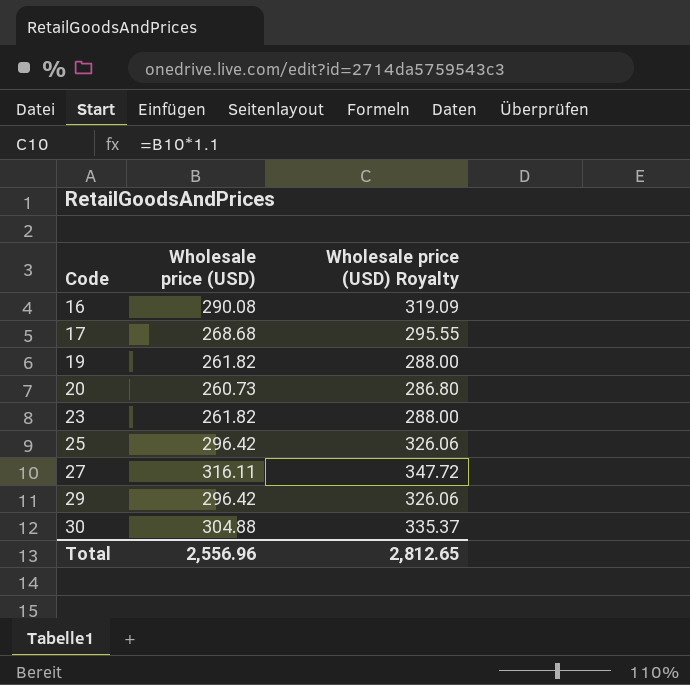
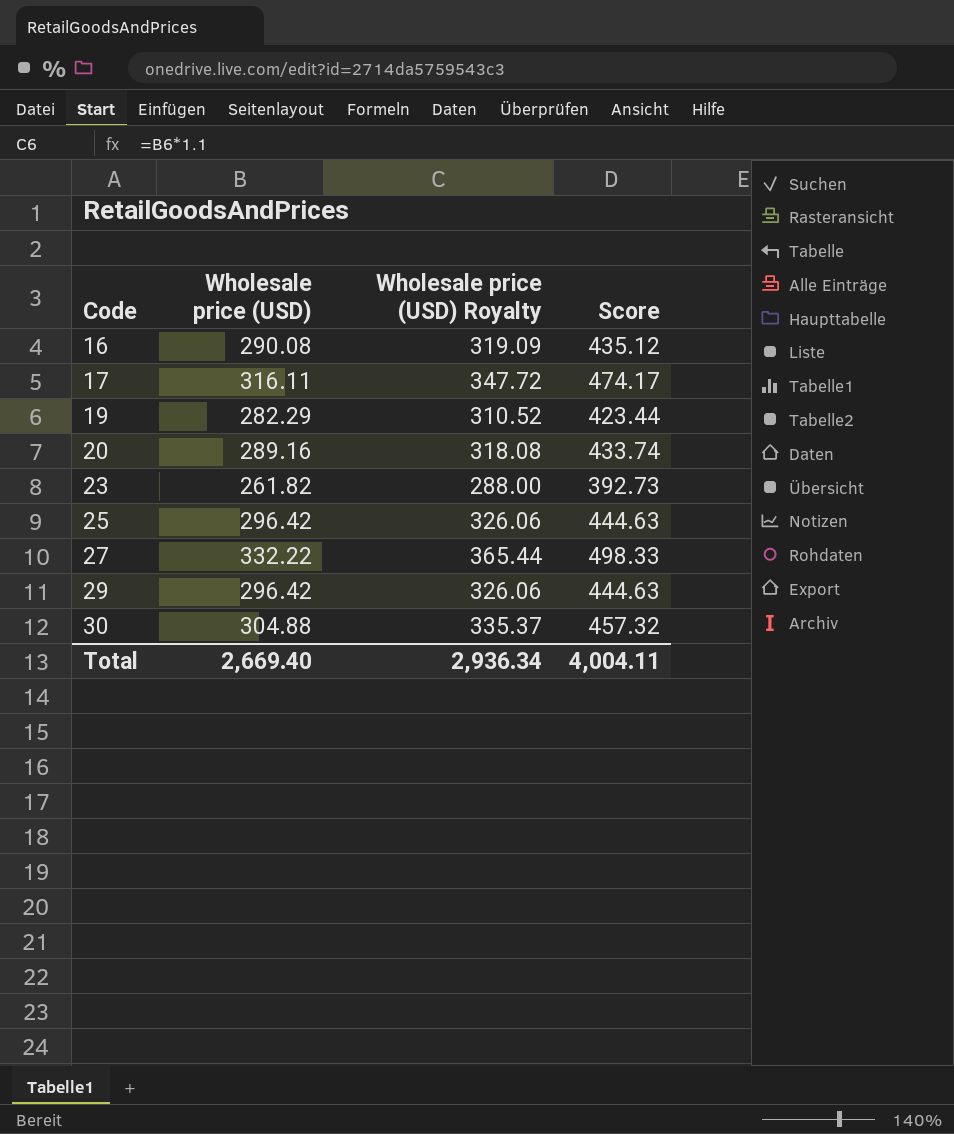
column Score | formula: none -> [Wholesale price (USD)] * 1.5
17 | Wholesale price (USD): 268.68 -> 316.11
17 | Wholesale price (USD) Royalty: 295.55 -> 347.72
19 | Wholesale price (USD): 261.82 -> 282.29
19 | Wholesale price (USD) Royalty: 288.00 -> 310.52
20 | Wholesale price (USD): 260.73 -> 289.16
20 | Wholesale price (USD) Royalty: 286.80 -> 318.08
27 | Wholesale price (USD): 316.11 -> 332.22
27 | Wholesale price (USD) Royalty: 347.72 -> 365.44
Total | Wholesale price (USD): 2,556.96 -> 2,669.40
Total | Wholesale price (USD) Royalty: 2,812.65 -> 2,936.34

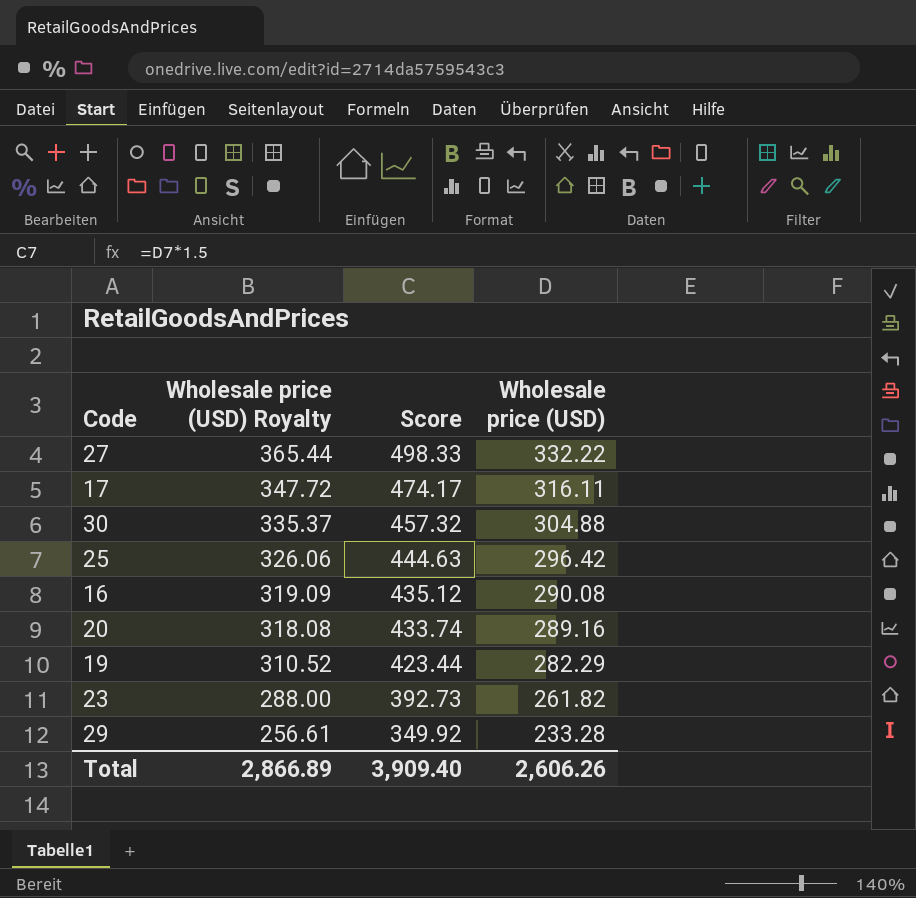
row order: Code ascending -> Wholesale price (USD) Royalty descending
column Wholesale price (USD) | position: 2 -> 4
29 | Wholesale price (USD) Royalty: 326.06 -> 256.61
29 | Score: 444.63 -> 349.92
29 | Wholesale price (USD): 296.42 -> 233.28
Total | Wholesale price (USD) Royalty: 2,936.34 -> 2,866.89
Total | Score: 4,004.11 -> 3,909.40
Total | Wholesale price (USD): 2,669.40 -> 2,606.26

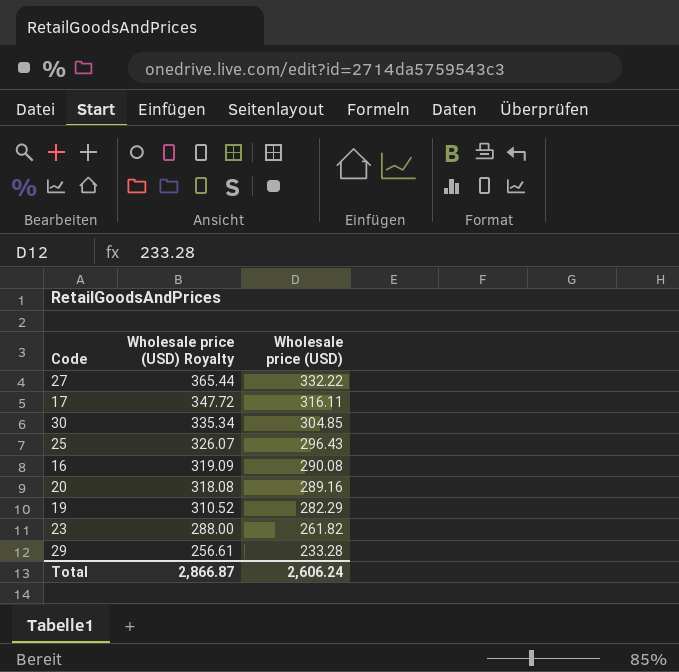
column Score | formula: [Wholesale price (USD)] * 1.5 -> none
30 | Wholesale price (USD) Royalty: 335.37 -> 335.34
30 | Wholesale price (USD): 304.88 -> 304.85
25 | Wholesale price (USD) Royalty: 326.06 -> 326.07
25 | Wholesale price (USD): 296.42 -> 296.43
Total | Wholesale price (USD) Royalty: 2,866.89 -> 2,866.87
Total | Wholesale price (USD): 2,606.26 -> 2,606.24

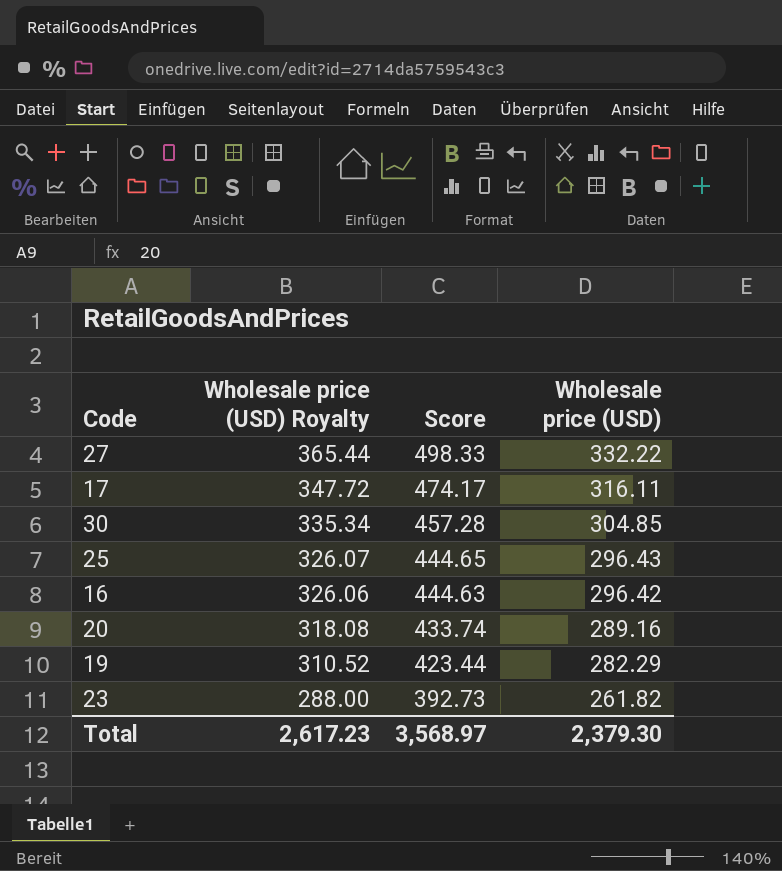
column Score | formula: none -> [Wholesale price (USD)] * 1.5
row 29: 256.61 | 233.28 -> none
16 | Wholesale price (USD) Royalty: 319.09 -> 326.06
16 | Wholesale price (USD): 290.08 -> 296.42
Total | Wholesale price (USD) Royalty: 2,866.87 -> 2,617.23
Total | Wholesale price (USD): 2,606.24 -> 2,379.30

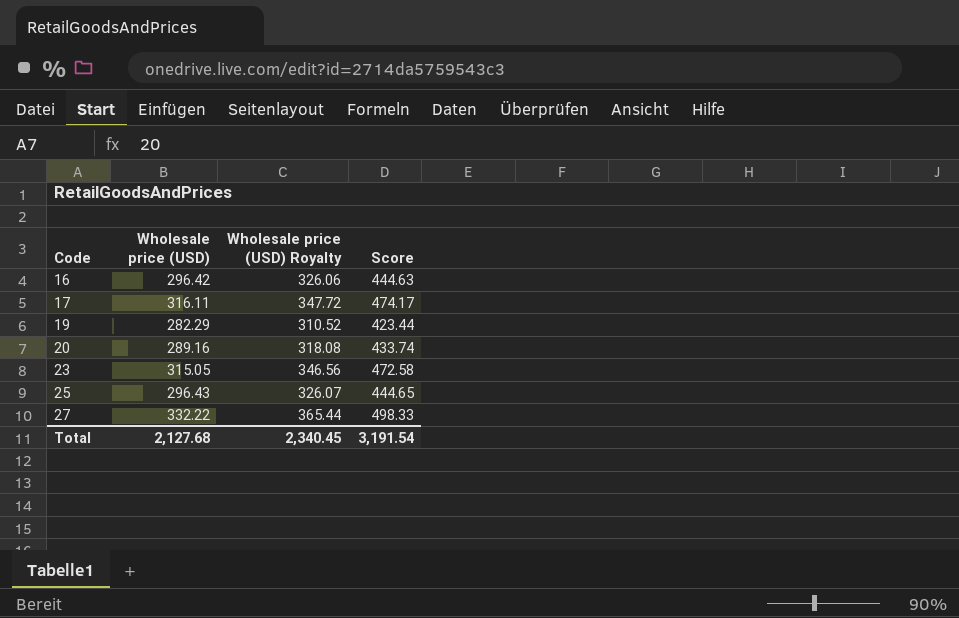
row order: Wholesale price (USD) Royalty descending -> Code ascending
column Wholesale price (USD) | position: 4 -> 2
row 30: 335.34 | 457.28 | 304.85 -> none
23 | Wholesale price (USD): 261.82 -> 315.05
23 | Wholesale price (USD) Royalty: 288.00 -> 346.56
23 | Score: 392.73 -> 472.58
Total | Wholesale price (USD): 2,379.30 -> 2,127.68
Total | Wholesale price (USD) Royalty: 2,617.23 -> 2,340.45
Total | Score: 3,568.97 -> 3,191.54

